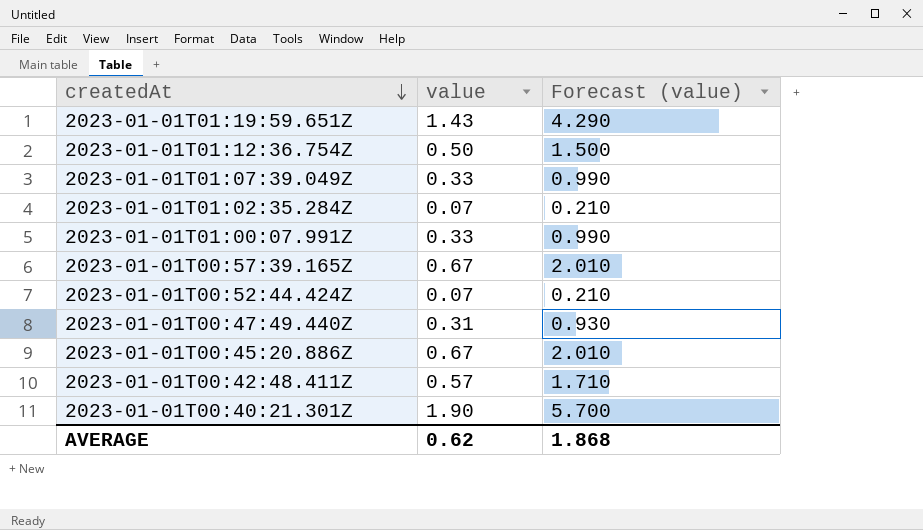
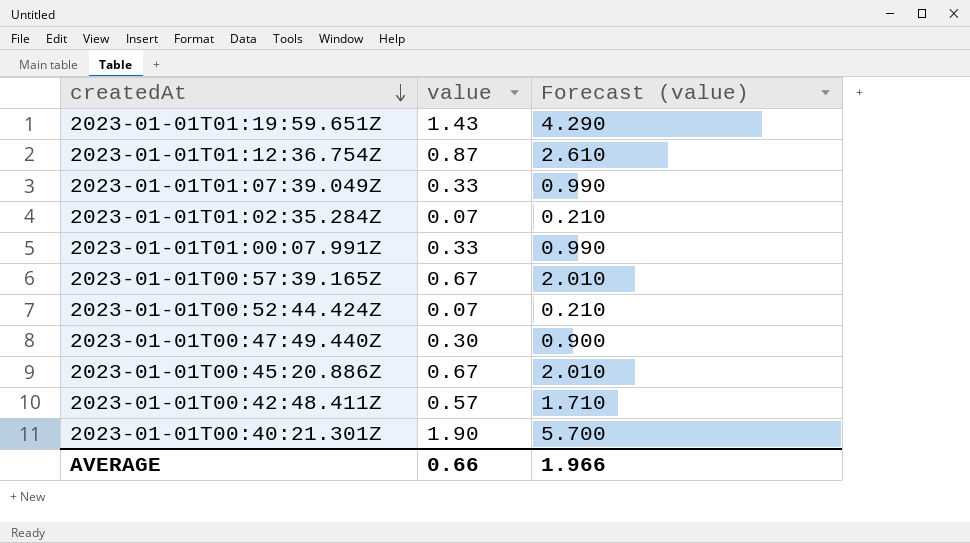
2023-01-01T01:12:36.754Z | value: 0.50 -> 0.87
2023-01-01T01:12:36.754Z | Forecast (value): 1.500 -> 2.610
2023-01-01T00:47:49.440Z | value: 0.31 -> 0.30
2023-01-01T00:47:49.440Z | Forecast (value): 0.930 -> 0.900
AVERAGE | value: 0.62 -> 0.66
AVERAGE | Forecast (value): 1.868 -> 1.966

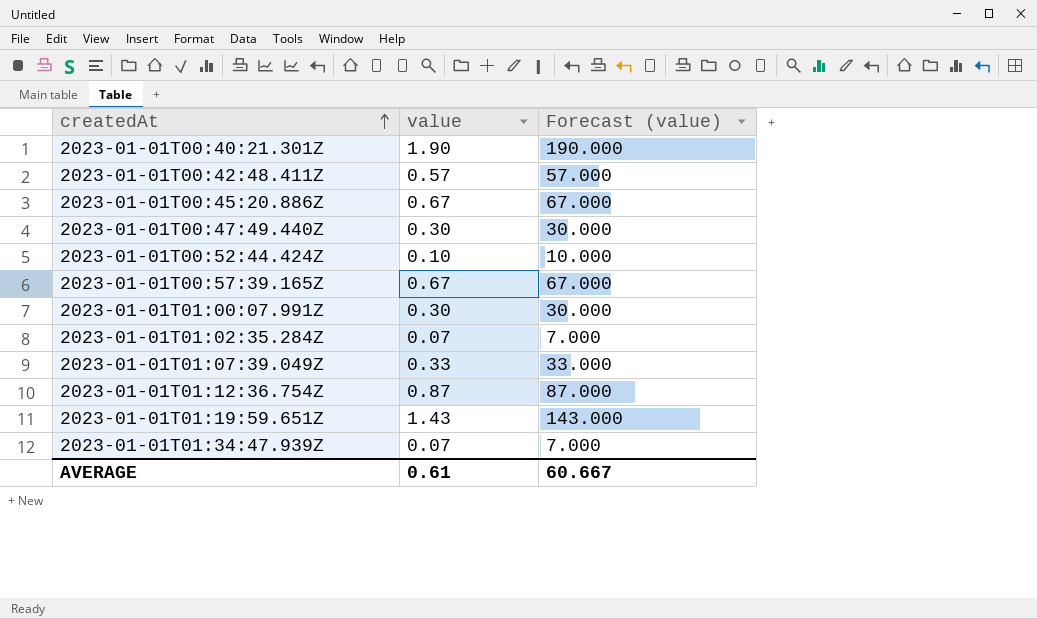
row order: createdAt descending -> createdAt ascending
column Forecast (value) | formula: [value] * 3 -> [value] * 100
2023-01-01T00:52:44.424Z | value: 0.07 -> 0.10
2023-01-01T01:00:07.991Z | value: 0.33 -> 0.30
row 2023-01-01T01:34:47.939Z: none -> 0.07 | 7.000
AVERAGE | value: 0.66 -> 0.61
AVERAGE | Forecast (value): 1.966 -> 60.667

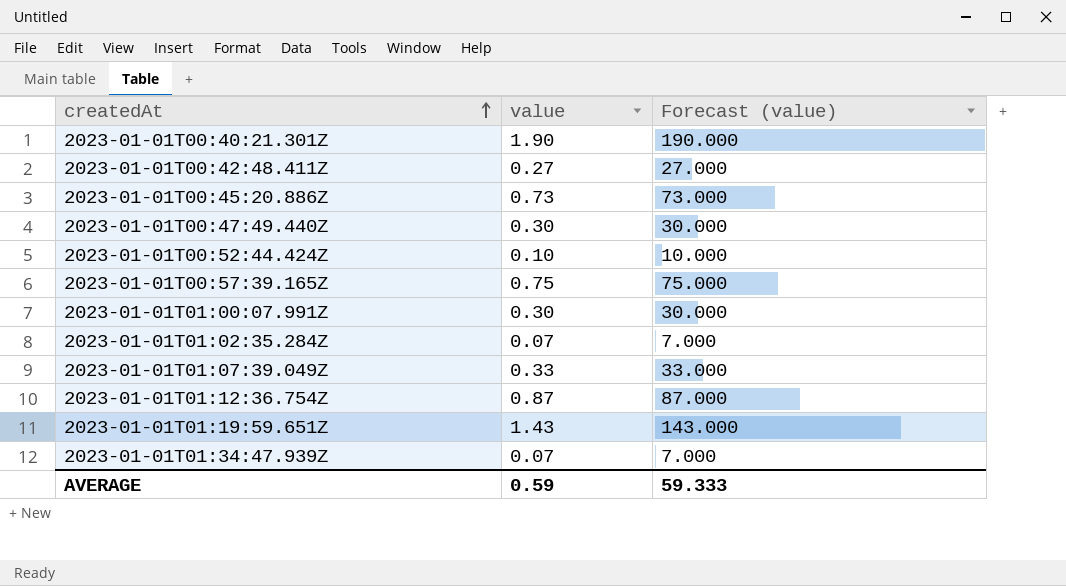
2023-01-01T00:42:48.411Z | value: 0.57 -> 0.27
2023-01-01T00:42:48.411Z | Forecast (value): 57.000 -> 27.000
2023-01-01T00:45:20.886Z | value: 0.67 -> 0.73
2023-01-01T00:45:20.886Z | Forecast (value): 67.000 -> 73.000
2023-01-01T00:57:39.165Z | value: 0.67 -> 0.75
2023-01-01T00:57:39.165Z | Forecast (value): 67.000 -> 75.000
AVERAGE | value: 0.61 -> 0.59
AVERAGE | Forecast (value): 60.667 -> 59.333

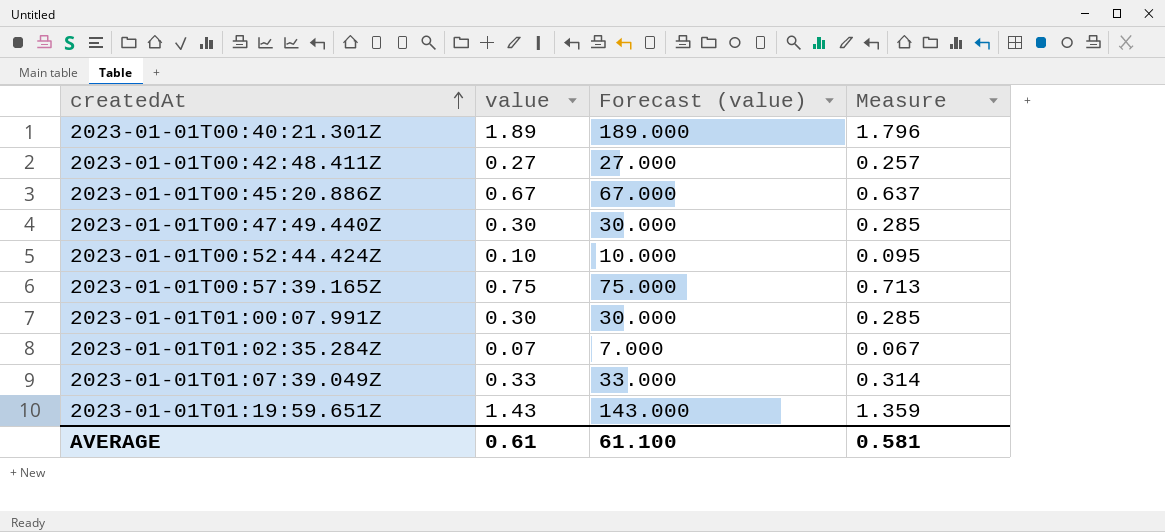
column Measure | formula: none -> [value] * 0.95
row 2023-01-01T01:12:36.754Z: 0.87 | 87.000 -> none
row 2023-01-01T01:34:47.939Z: 0.07 | 7.000 -> none
2023-01-01T00:40:21.301Z | value: 1.90 -> 1.89
2023-01-01T00:40:21.301Z | Forecast (value): 190.000 -> 189.000
2023-01-01T00:45:20.886Z | value: 0.73 -> 0.67
2023-01-01T00:45:20.886Z | Forecast (value): 73.000 -> 67.000
AVERAGE | value: 0.59 -> 0.61
AVERAGE | Forecast (value): 59.333 -> 61.100

